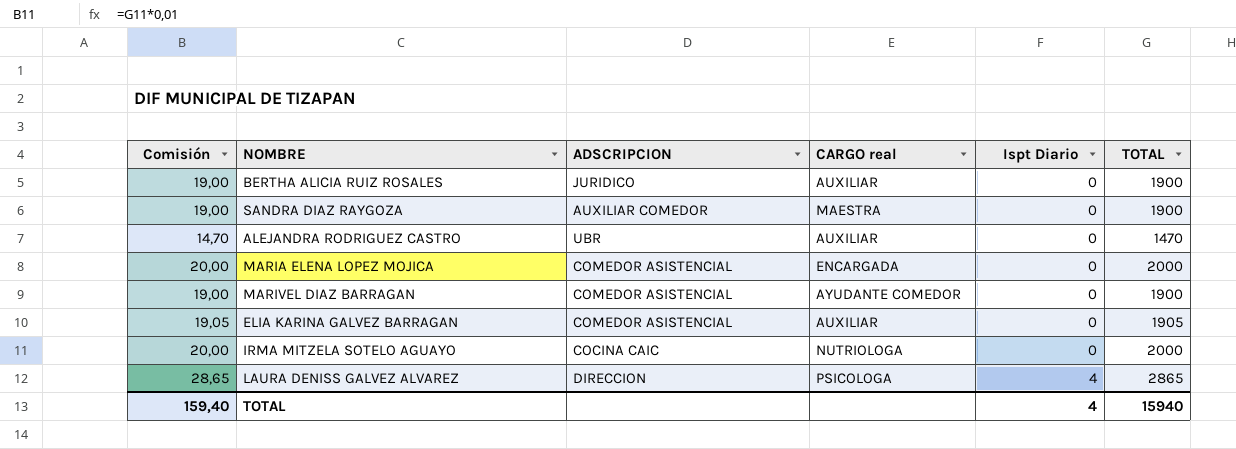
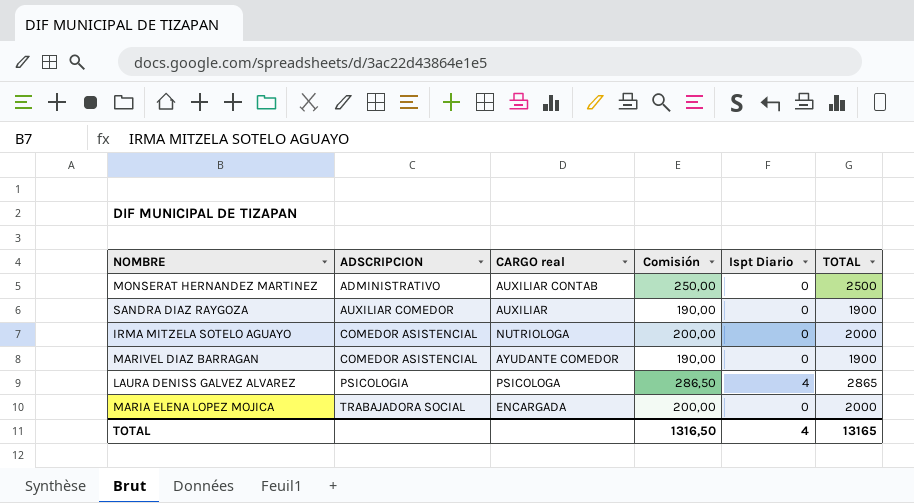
row order: Ispt Diario ascending -> ADSCRIPCION ascending
column Comisión | formula: [TOTAL] * 0,01 -> [TOTAL] * 0,1
column Comisión | position: 1 -> 4
row BERTHA ALICIA RUIZ ROSALES: 19,00 | JURIDICO | AUXILIAR | 0 | 1900 -> none
row ALEJANDRA RODRIGUEZ CASTRO: 14,70 | UBR | AUXILIAR | 0 | 1470 -> none
row ELIA KARINA GALVEZ BARRAGAN: 19,05 | COMEDOR ASISTENCIAL | AUXILIAR | 0 | 1905 -> none
row MONSERAT HERNANDEZ MARTINEZ: none -> ADMINISTRATIVO | AUXILIAR CONTAB | 250,00 | 0 | 2500
SANDRA DIAZ RAYGOZA | CARGO real: MAESTRA -> AUXILIAR
IRMA MITZELA SOTELO AGUAYO | ADSCRIPCION: COCINA CAIC -> COMEDOR ASISTENCIAL
LAURA DENISS GALVEZ ALVAREZ | ADSCRIPCION: DIRECCION -> PSICOLOGIA
MARIA ELENA LOPEZ MOJICA | ADSCRIPCION: COMEDOR ASISTENCIAL -> TRABAJADORA SOCIAL
TOTAL | Comisión: 159,40 -> 1316,50
TOTAL | TOTAL: 15940 -> 13165

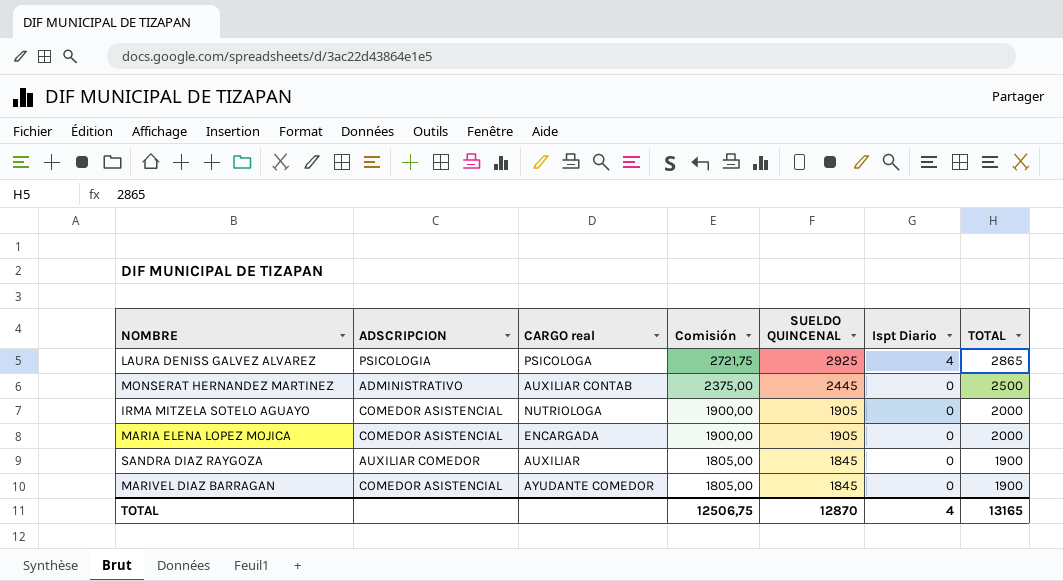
row order: ADSCRIPCION ascending -> Comisión descending
column Comisión | formula: [TOTAL] * 0,1 -> [TOTAL] * 0,95
column SUELDO QUINCENAL | position: none -> 5
MARIA ELENA LOPEZ MOJICA | ADSCRIPCION: TRABAJADORA SOCIAL -> COMEDOR ASISTENCIAL
TOTAL | Comisión: 1316,50 -> 12506,75

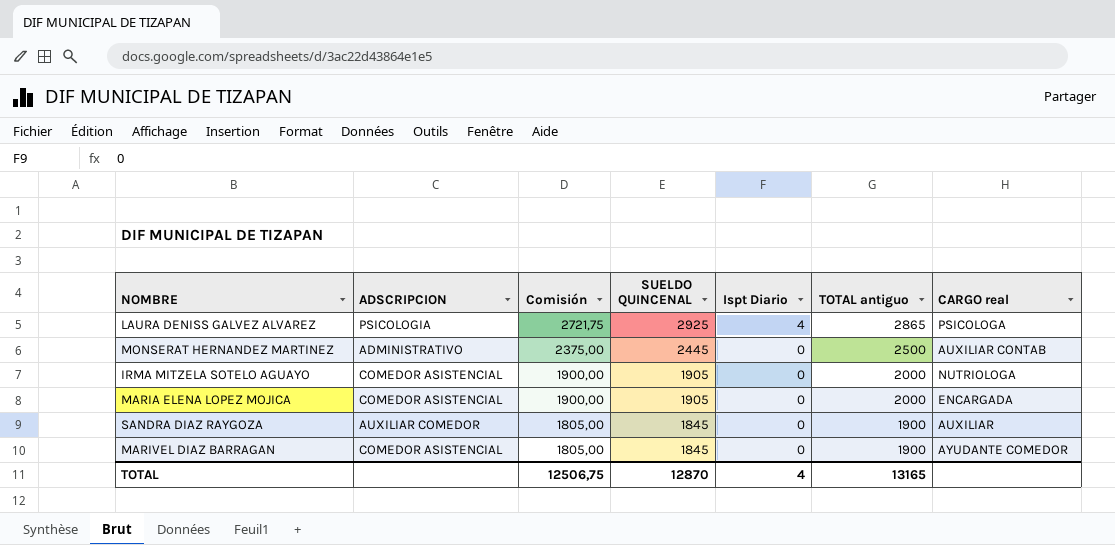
column name: TOTAL -> TOTAL antiguo
column CARGO real | position: 3 -> 7

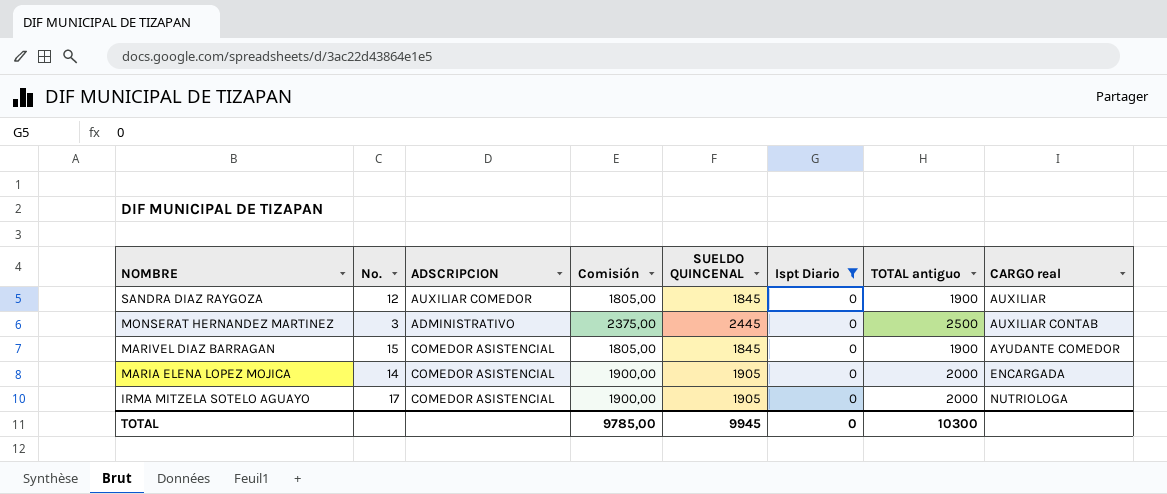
filter: none -> Ispt Diario = 0
row order: Comisión descending -> NOMBRE descending
column No. | position: none -> 2
TOTAL | Comisión: 12506,75 -> 9785,00
TOTAL | SUELDO QUINCENAL: 12870 -> 9945
TOTAL | Ispt Diario: 4 -> 0
TOTAL | TOTAL antiguo: 13165 -> 10300

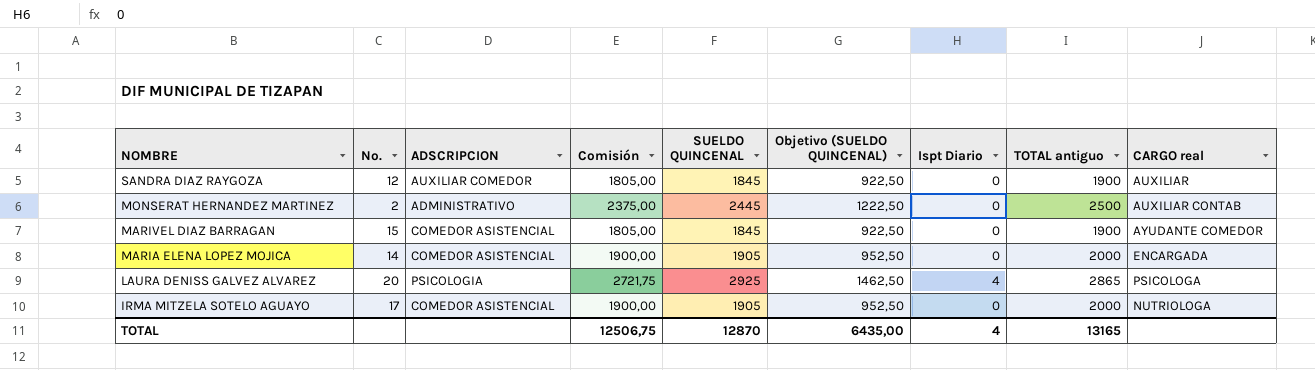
filter: Ispt Diario = 0 -> none
column Objetivo (SUELDO QUINCENAL) | formula: none -> [SUELDO QUINCENAL] * 0,5
MONSERAT HERNANDEZ MARTINEZ | No.: 3 -> 2
TOTAL | Comisión: 9785,00 -> 12506,75
TOTAL | SUELDO QUINCENAL: 9945 -> 12870
TOTAL | Ispt Diario: 0 -> 4
TOTAL | TOTAL antiguo: 10300 -> 13165

